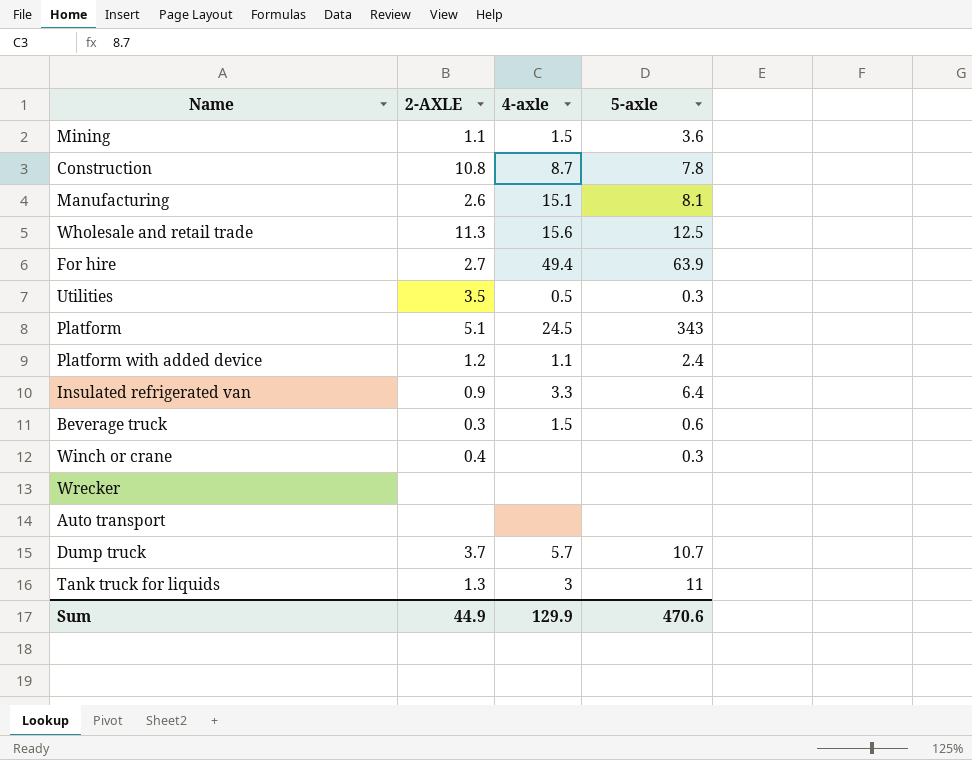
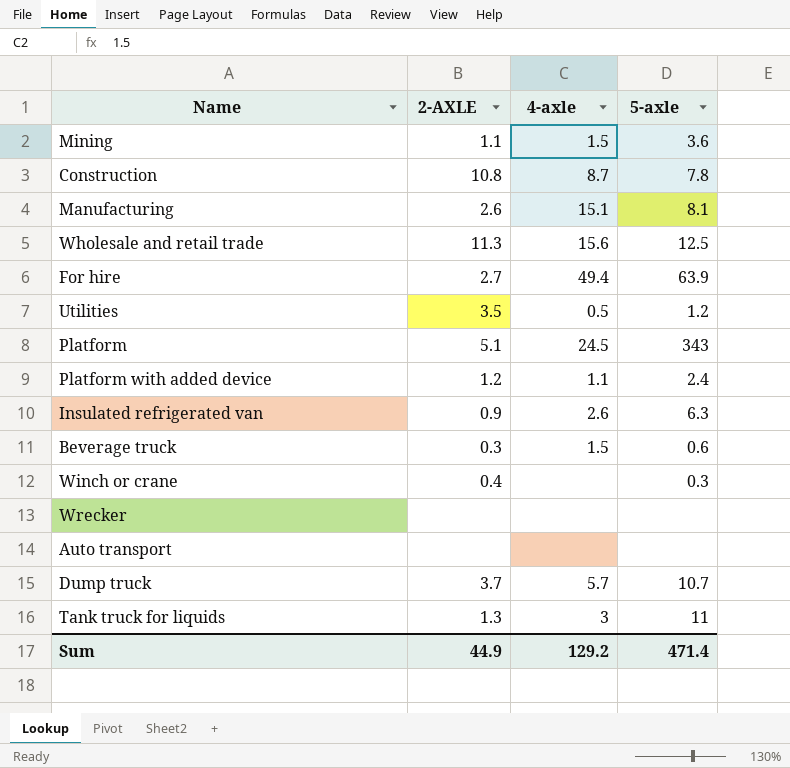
Utilities | 5-axle: 0.3 -> 1.2
Insulated refrigerated van | 4-axle: 3.3 -> 2.6
Insulated refrigerated van | 5-axle: 6.4 -> 6.3
Sum | 4-axle: 129.9 -> 129.2
Sum | 5-axle: 470.6 -> 471.4

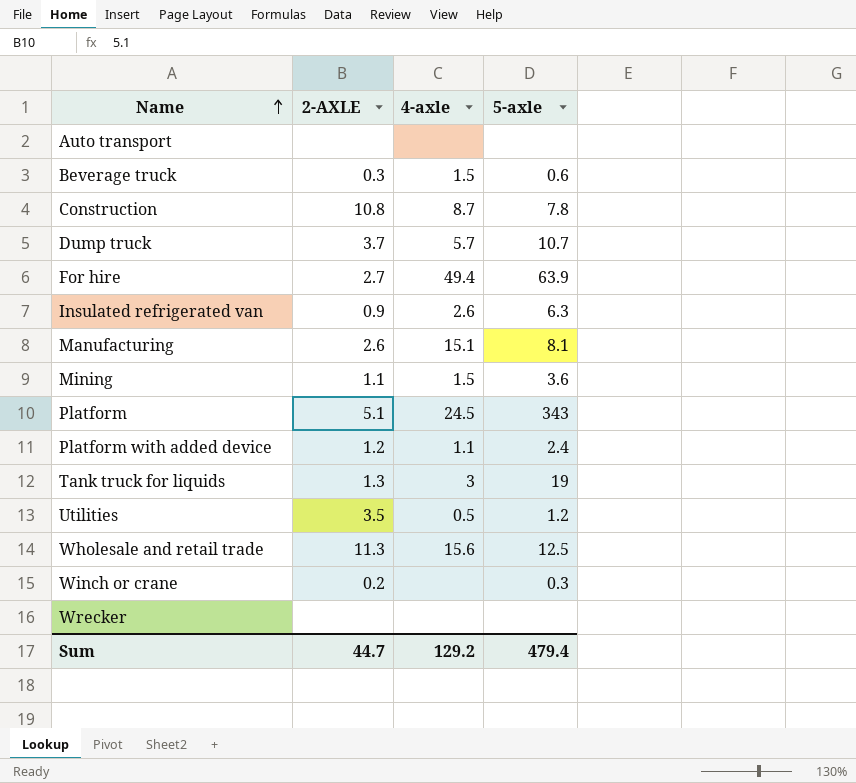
row order: none -> Name ascending
Tank truck for liquids | 5-axle: 11 -> 19
Winch or crane | 2-AXLE: 0.4 -> 0.2
Sum | 2-AXLE: 44.9 -> 44.7
Sum | 5-axle: 471.4 -> 479.4

